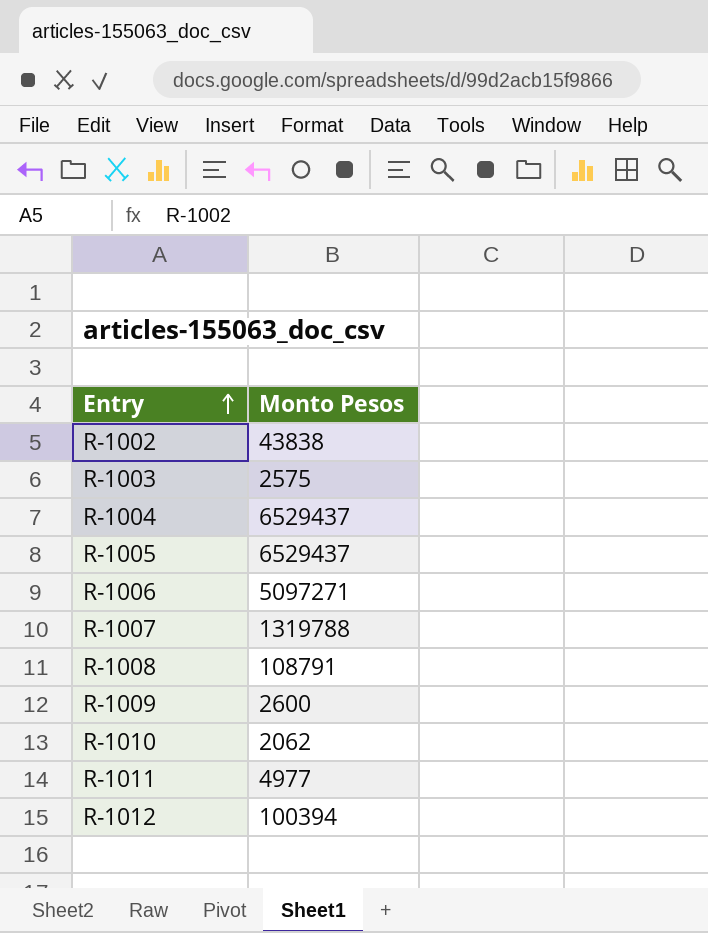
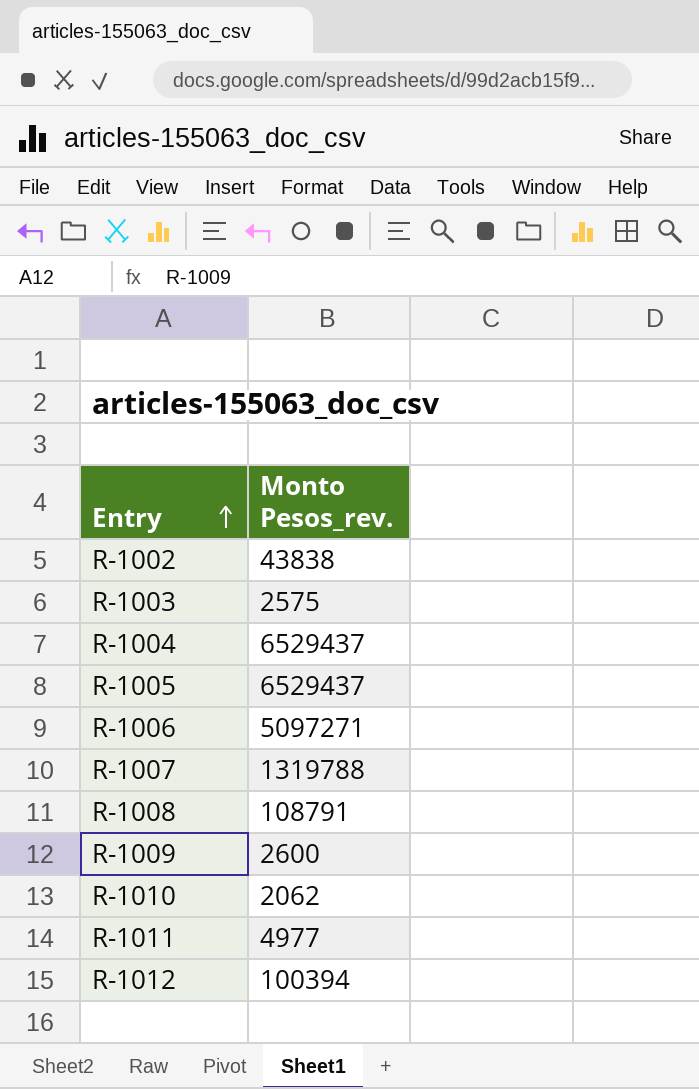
column name: Monto Pesos -> Monto Pesos_rev.

